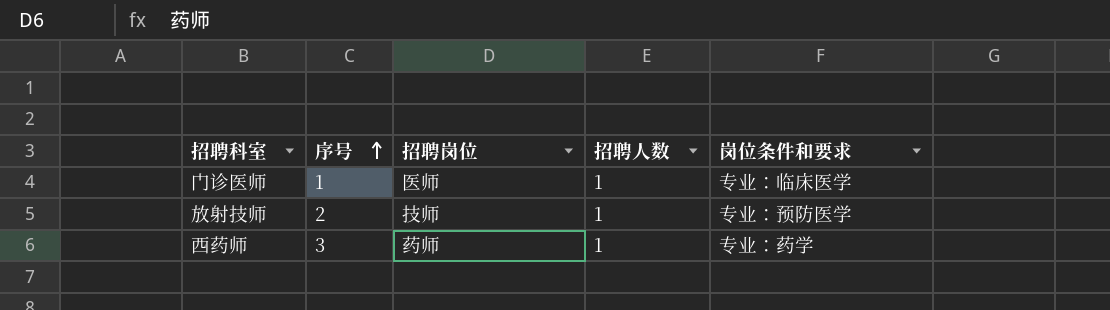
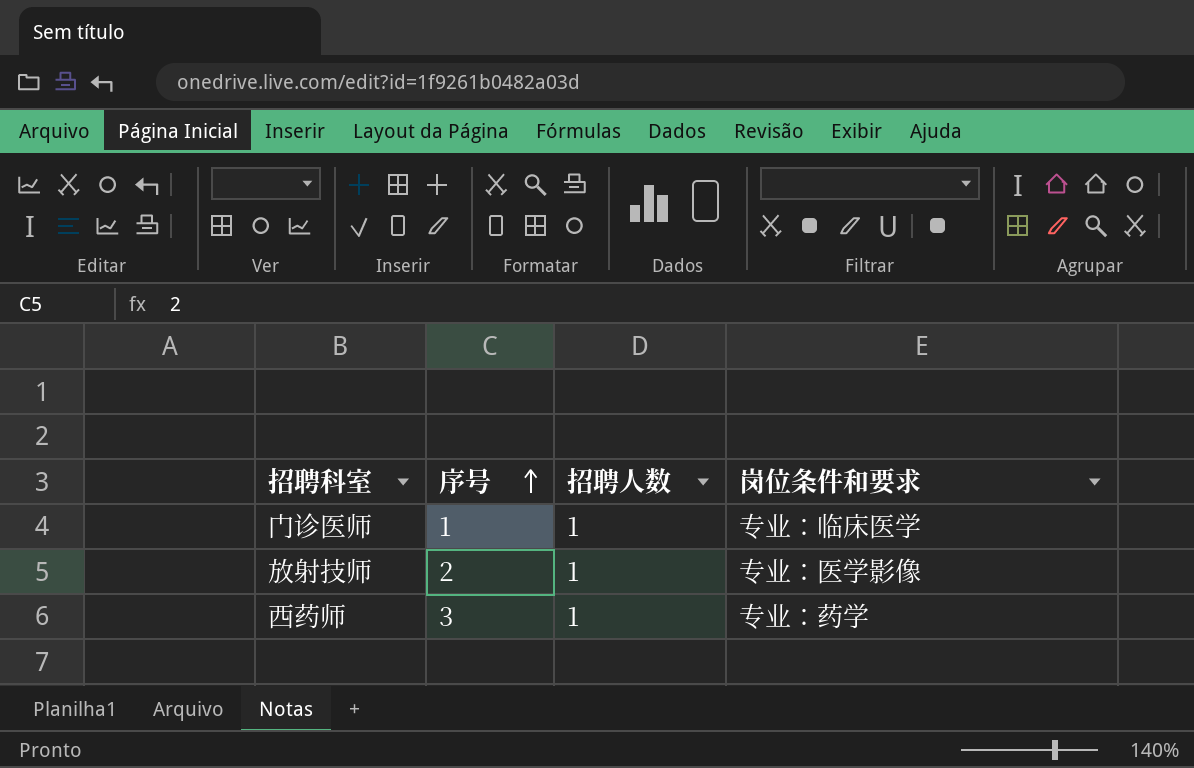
column 招聘岗位 | position: 3 -> none
放射技师 | 岗位条件和要求: 专业：预防医学 -> 专业：医学影像

